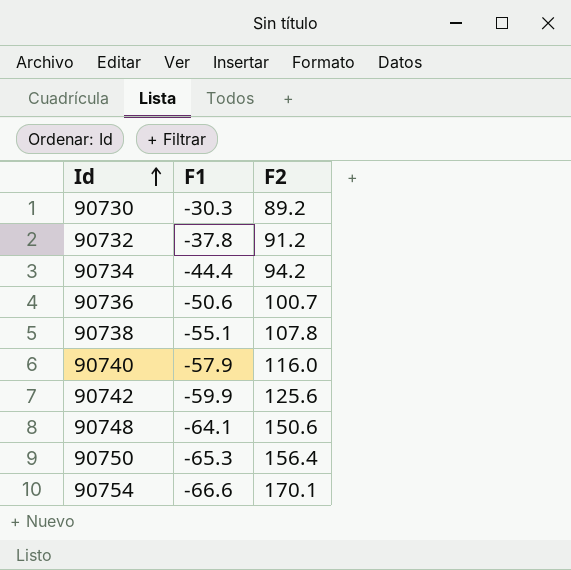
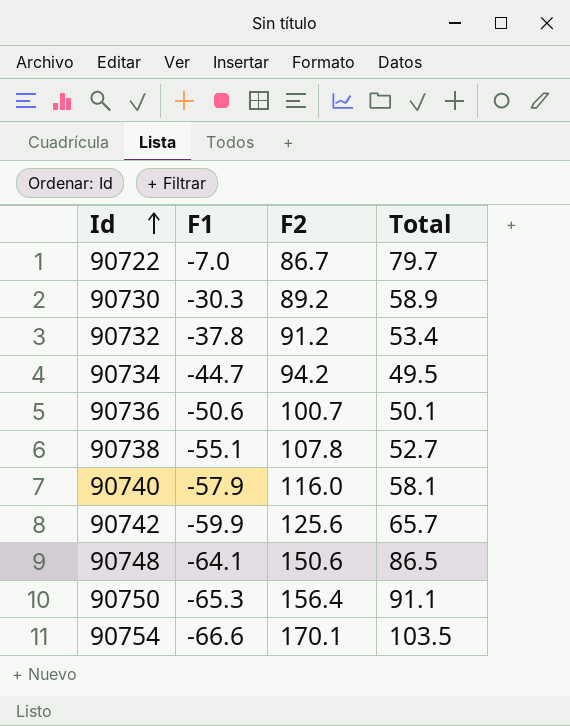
column Total | formula: none -> [F1] + [F2]
row 90722: none -> -7.0 | 86.7 | 79.7
90734 | F1: -44.4 -> -44.7

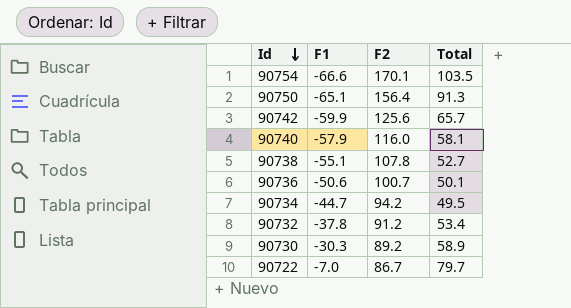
row order: Id ascending -> Id descending
row 90748: -64.1 | 150.6 | 86.5 -> none
90750 | F1: -65.3 -> -65.1
90750 | Total: 91.1 -> 91.3

